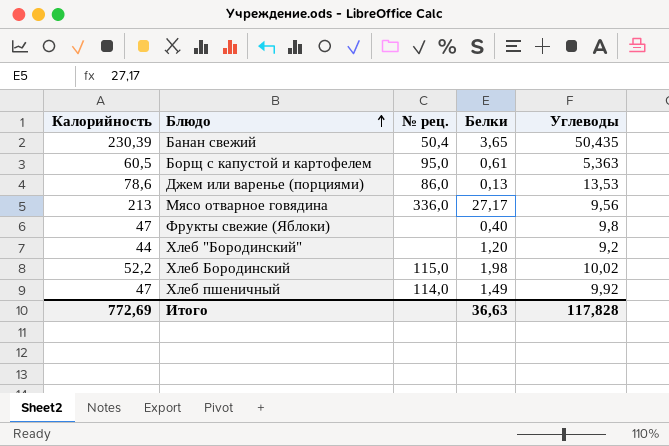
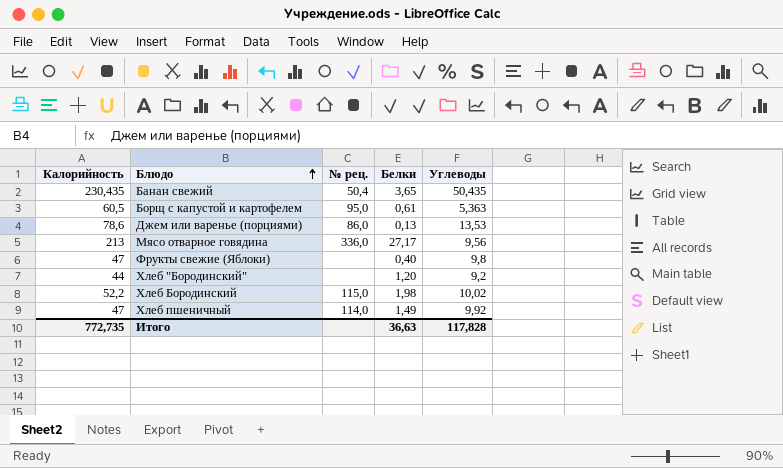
Банан свежий | Калорийность: 230,39 -> 230,435
Итого | Калорийность: 772,69 -> 772,735

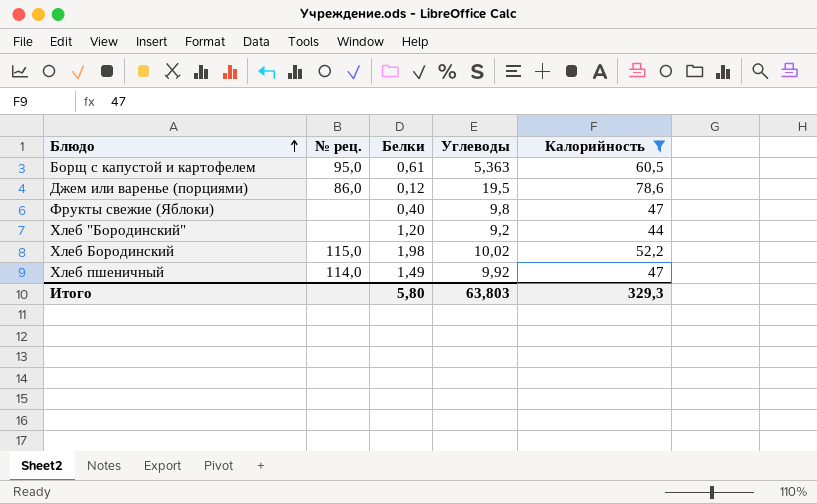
filter: none -> Калорийность <= 78,6
column Калорийность | position: 1 -> 5
Джем или варенье (порциями) | Белки: 0,13 -> 0,12
Джем или варенье (порциями) | Углеводы: 13,53 -> 19,5
Итого | Белки: 36,63 -> 5,80
Итого | Углеводы: 117,828 -> 63,803
Итого | Калорийность: 772,735 -> 329,3

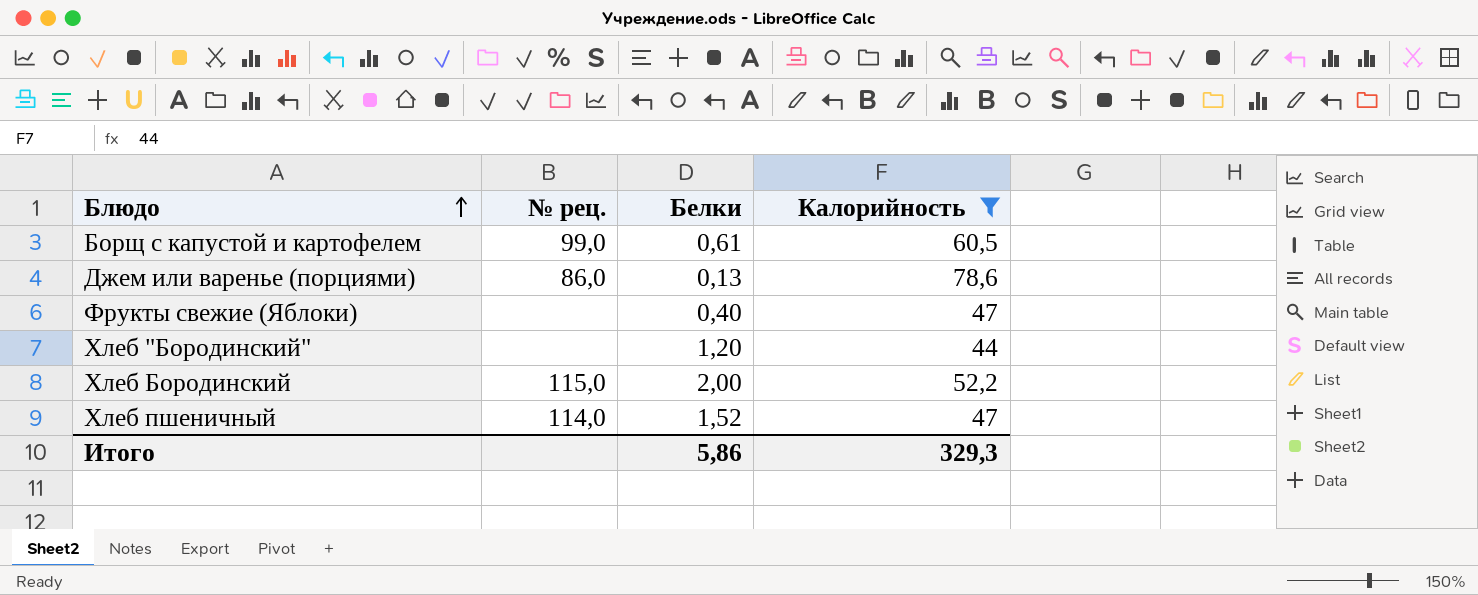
column Углеводы | position: 4 -> none
Борщ с капустой и картофелем | № рец.: 95,0 -> 99,0
Джем или варенье (порциями) | Белки: 0,12 -> 0,13
Хлеб Бородинский | Белки: 1,98 -> 2,00
Хлеб пшеничный | Белки: 1,49 -> 1,52
Итого | Белки: 5,80 -> 5,86

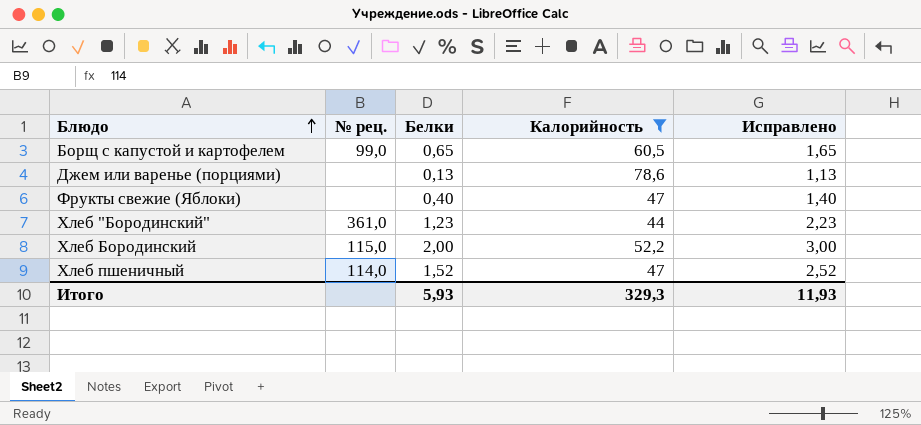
column Исправлено | formula: none -> [Белки] + 1
Борщ с капустой и картофелем | Белки: 0,61 -> 0,65
Джем или варенье (порциями) | № рец.: 86,0 -> none
Хлеб "Бородинский" | № рец.: none -> 361,0
Хлеб "Бородинский" | Белки: 1,20 -> 1,23
Итого | Белки: 5,86 -> 5,93

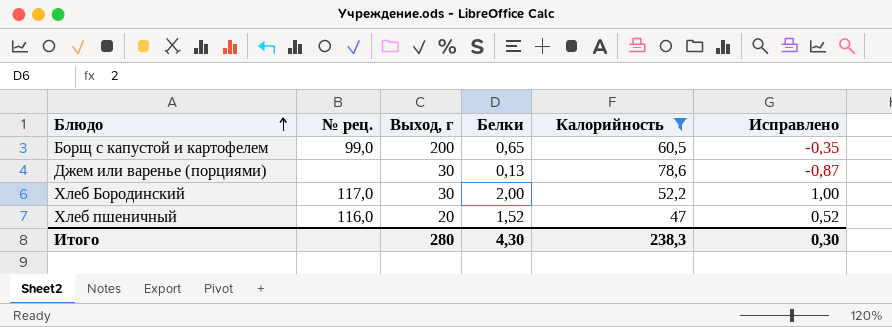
column Выход, г | position: none -> 3
column Исправлено | formula: [Белки] + 1 -> [Белки] - 1
row Фрукты свежие (Яблоки): none | 0,40 | 47 | 1,40 -> none
row Хлеб "Бородинский": 361,0 | 1,23 | 44 | 2,23 -> none
Хлеб Бородинский | № рец.: 115,0 -> 117,0
Хлеб пшеничный | № рец.: 114,0 -> 116,0
Итого | Белки: 5,93 -> 4,30
Итого | Калорийность: 329,3 -> 238,3
Итого | Исправлено: 11,93 -> 0,30

